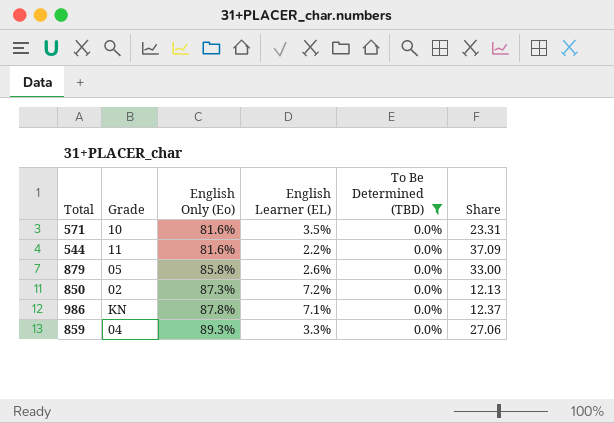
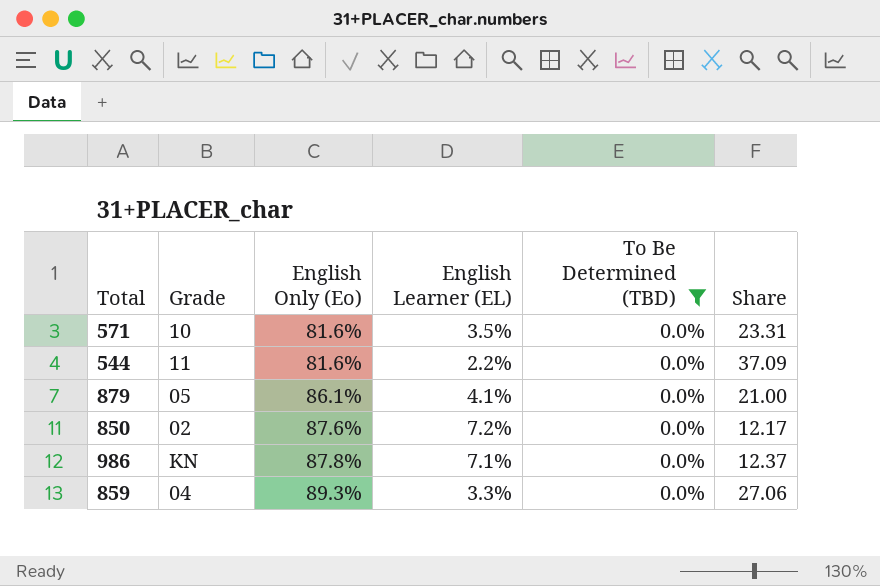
879 | English Only (Eo): 85.8% -> 86.1%
879 | English Learner (EL): 2.6% -> 4.1%
879 | Share: 33.00 -> 21.00
850 | English Only (Eo): 87.3% -> 87.6%
850 | Share: 12.13 -> 12.17

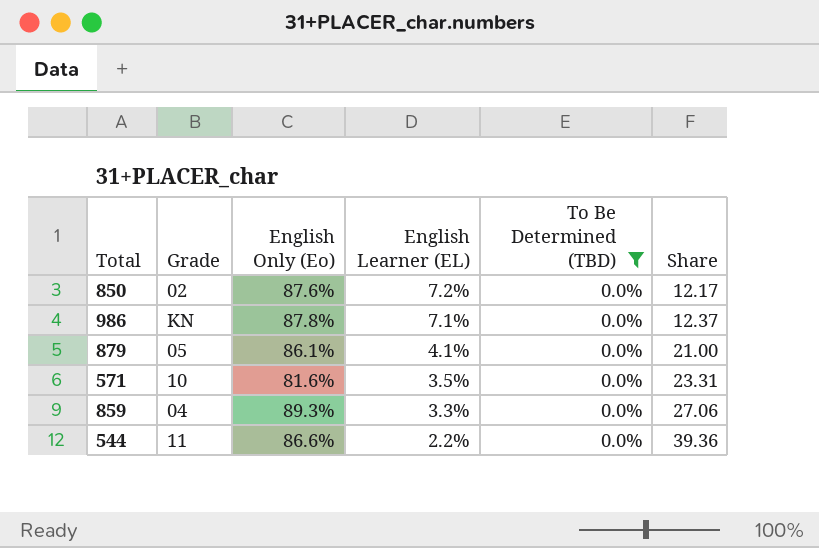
row order: English Only (Eo) ascending -> English Learner (EL) descending
544 | English Only (Eo): 81.6% -> 86.6%
544 | Share: 37.09 -> 39.36

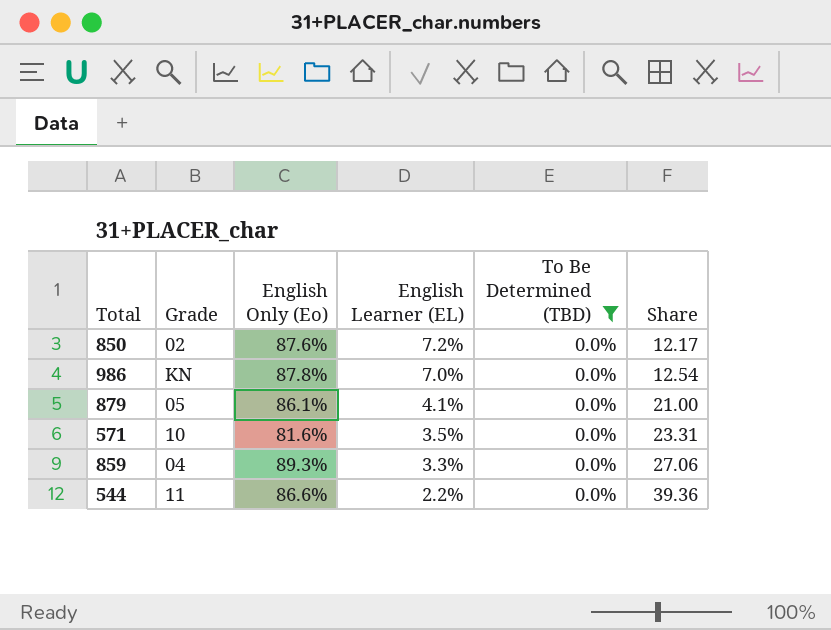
986 | English Learner (EL): 7.1% -> 7.0%
986 | Share: 12.37 -> 12.54

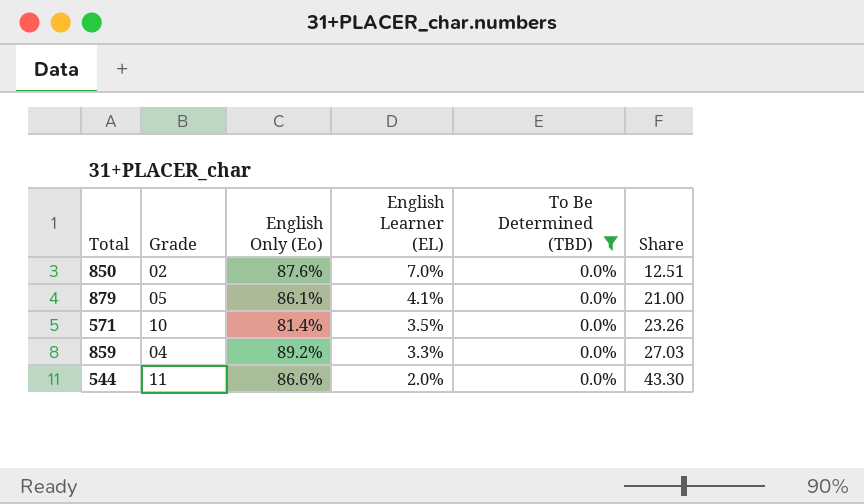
row 986: KN | 87.8% | 7.0% | 0.0% | 12.54 -> none
850 | English Learner (EL): 7.2% -> 7.0%
850 | Share: 12.17 -> 12.51
571 | English Only (Eo): 81.6% -> 81.4%
571 | Share: 23.31 -> 23.26
859 | English Only (Eo): 89.3% -> 89.2%
859 | Share: 27.06 -> 27.03
544 | English Learner (EL): 2.2% -> 2.0%
544 | Share: 39.36 -> 43.30

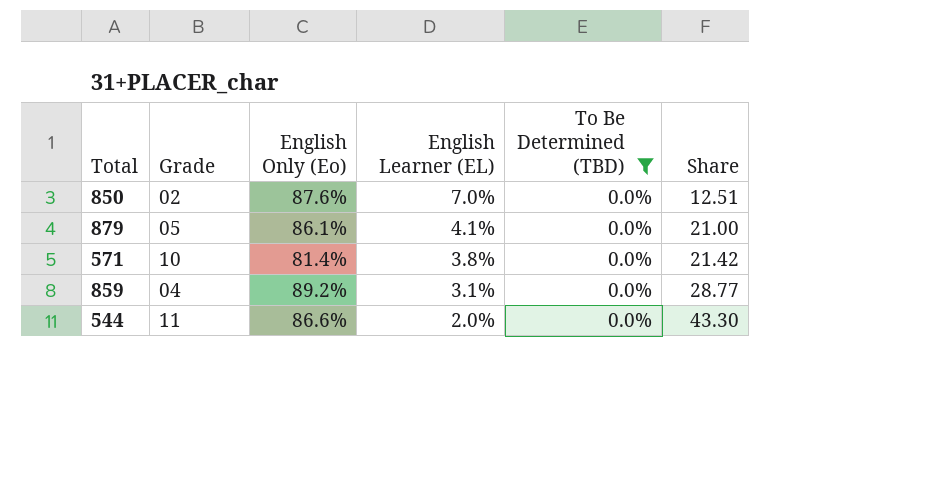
571 | English Learner (EL): 3.5% -> 3.8%
571 | Share: 23.26 -> 21.42
859 | English Learner (EL): 3.3% -> 3.1%
859 | Share: 27.03 -> 28.77

